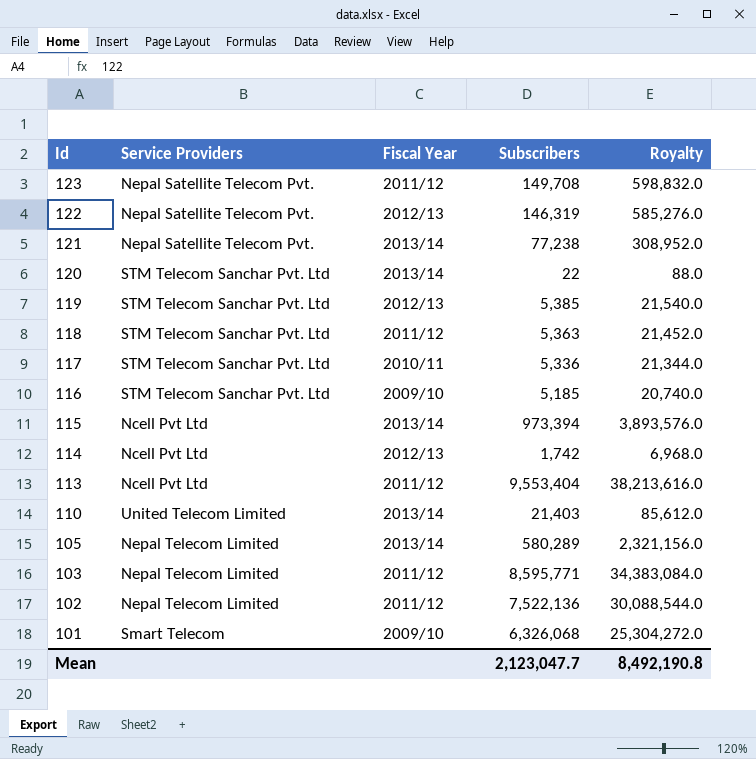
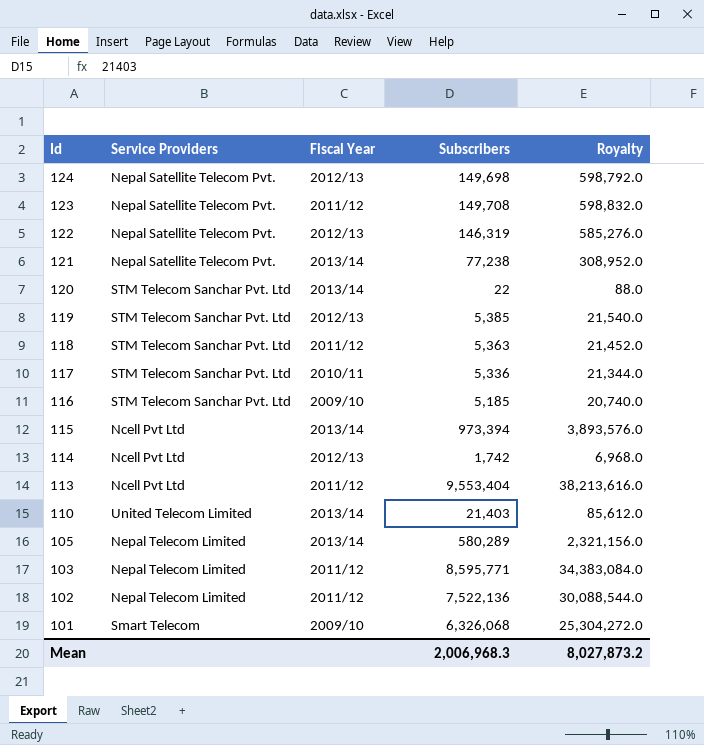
row 124: none -> Nepal Satellite Telecom Pvt. | 2012/13 | 149,698 | 598,792.0
Mean | Subscribers: 2,123,047.7 -> 2,006,968.3
Mean | Royalty: 8,492,190.8 -> 8,027,873.2

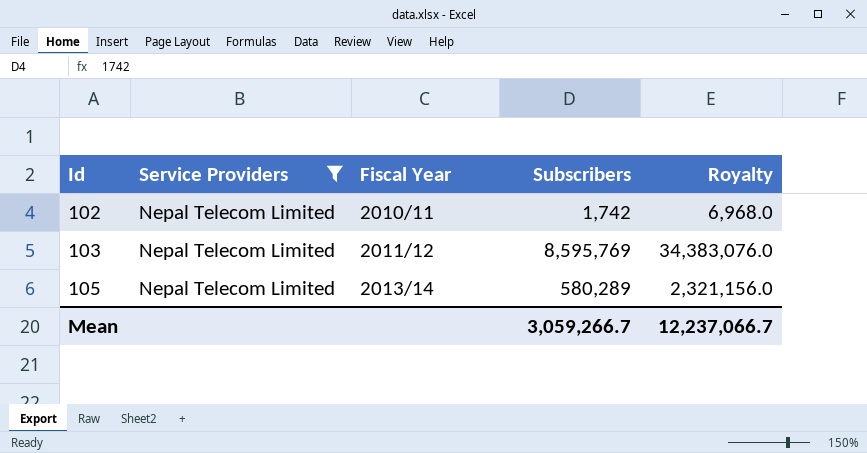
filter: none -> Service Providers = Nepal Telecom Limited
row order: Id descending -> Id ascending
102 | Fiscal Year: 2011/12 -> 2010/11
102 | Subscribers: 7,522,136 -> 1,742
102 | Royalty: 30,088,544.0 -> 6,968.0
103 | Subscribers: 8,595,771 -> 8,595,769
103 | Royalty: 34,383,084.0 -> 34,383,076.0
Mean | Subscribers: 2,006,968.3 -> 3,059,266.7
Mean | Royalty: 8,027,873.2 -> 12,237,066.7

